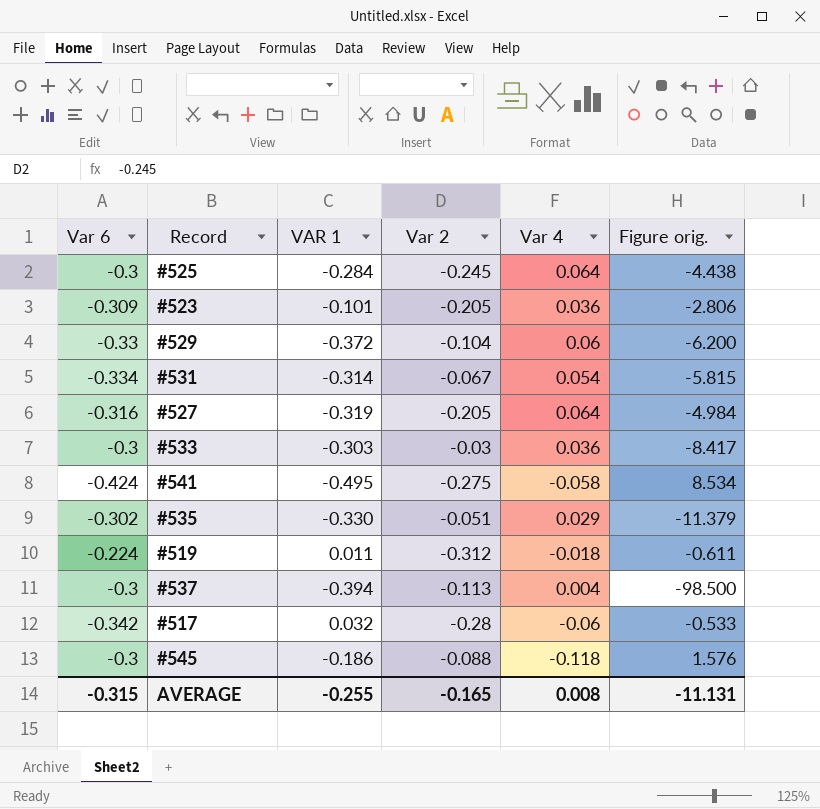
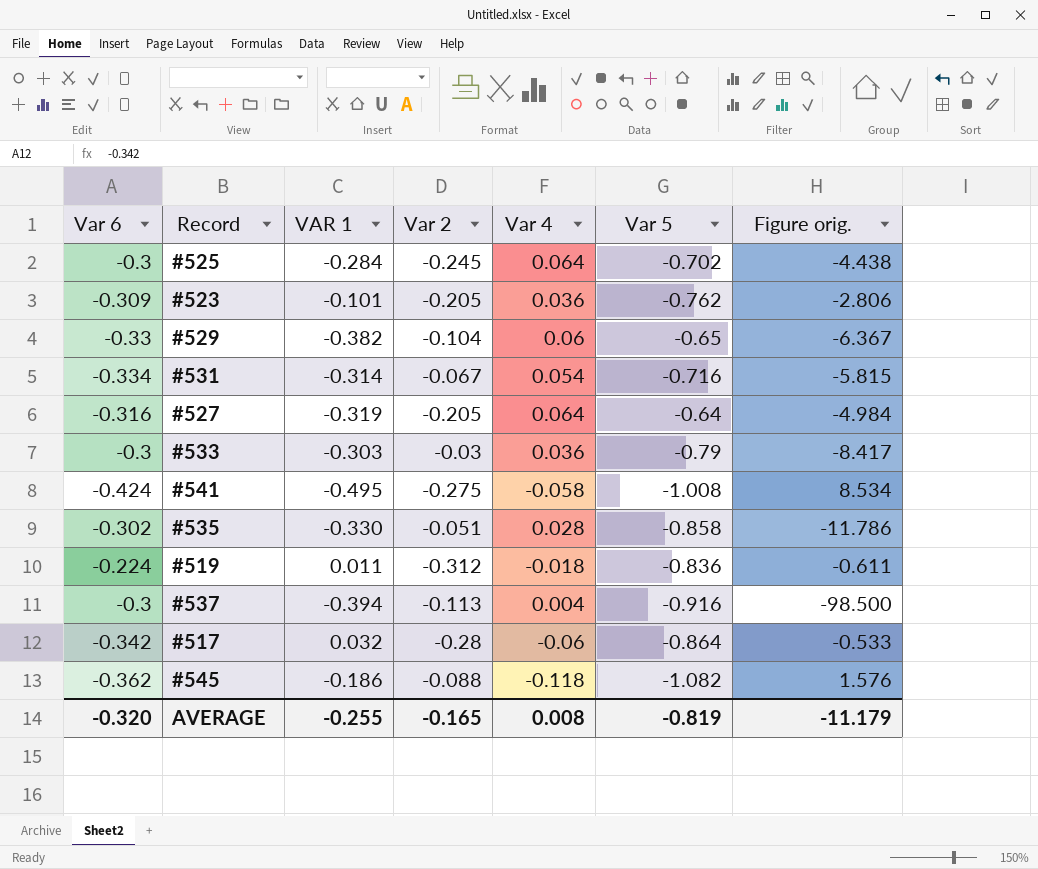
column Var 5 | position: none -> 6
#529 | VAR 1: -0.372 -> -0.382
#529 | Figure orig.: -6.200 -> -6.367
#535 | Var 4: 0.029 -> 0.028
#535 | Figure orig.: -11.379 -> -11.786
#545 | Var 6: -0.3 -> -0.362
AVERAGE | Var 6: -0.315 -> -0.320
AVERAGE | Figure orig.: -11.131 -> -11.179

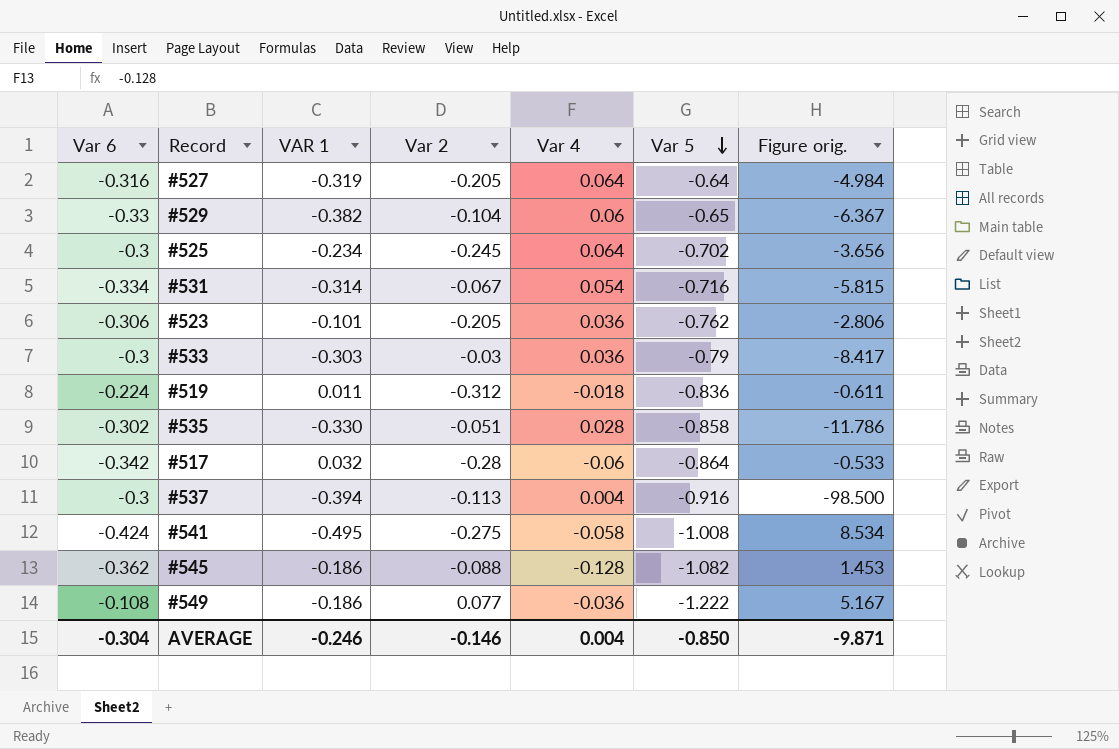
row order: none -> Var 5 descending
#525 | VAR 1: -0.284 -> -0.234
#525 | Figure orig.: -4.438 -> -3.656
#523 | Var 6: -0.309 -> -0.306
#545 | Var 4: -0.118 -> -0.128
#545 | Figure orig.: 1.576 -> 1.453
row #549: none -> -0.108 | -0.186 | 0.077 | -0.036 | -1.222 | 5.167
AVERAGE | Var 6: -0.320 -> -0.304
AVERAGE | VAR 1: -0.255 -> -0.246
AVERAGE | Var 2: -0.165 -> -0.146
AVERAGE | Var 4: 0.008 -> 0.004
AVERAGE | Var 5: -0.819 -> -0.850
AVERAGE | Figure orig.: -11.179 -> -9.871

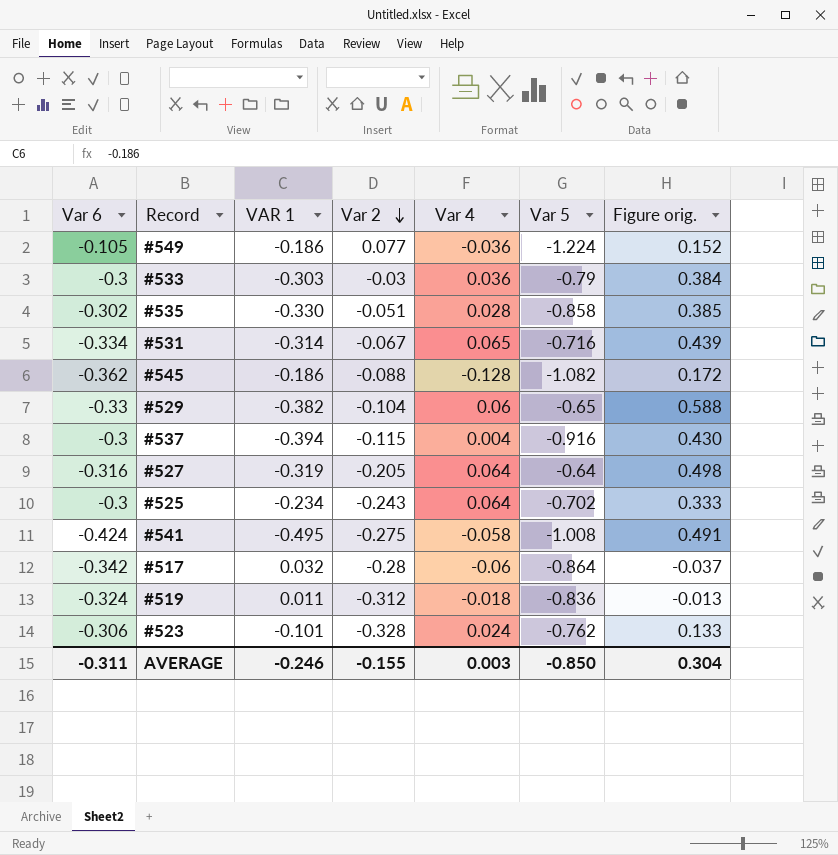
row order: Var 5 descending -> Var 2 descending
column Figure orig. | formula: [VAR 1] / [Var 4] -> [VAR 1] / [Var 5]
#549 | Var 6: -0.108 -> -0.105
#549 | Var 5: -1.222 -> -1.224
#531 | Var 4: 0.054 -> 0.065
#537 | Var 2: -0.113 -> -0.115
#525 | Var 2: -0.245 -> -0.243
#519 | Var 6: -0.224 -> -0.324
#523 | Var 2: -0.205 -> -0.328
#523 | Var 4: 0.036 -> 0.024
AVERAGE | Var 6: -0.304 -> -0.311
AVERAGE | Var 2: -0.146 -> -0.155
AVERAGE | Var 4: 0.004 -> 0.003
AVERAGE | Figure orig.: -9.871 -> 0.304

